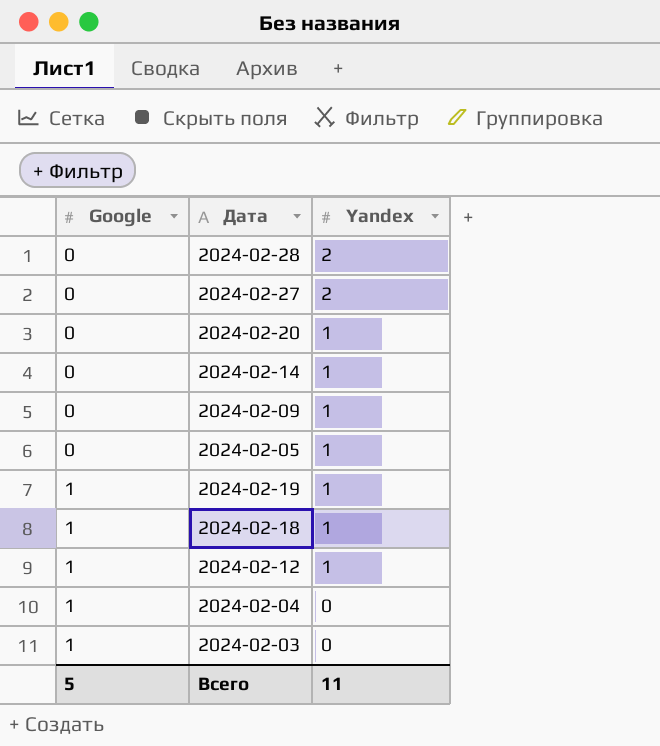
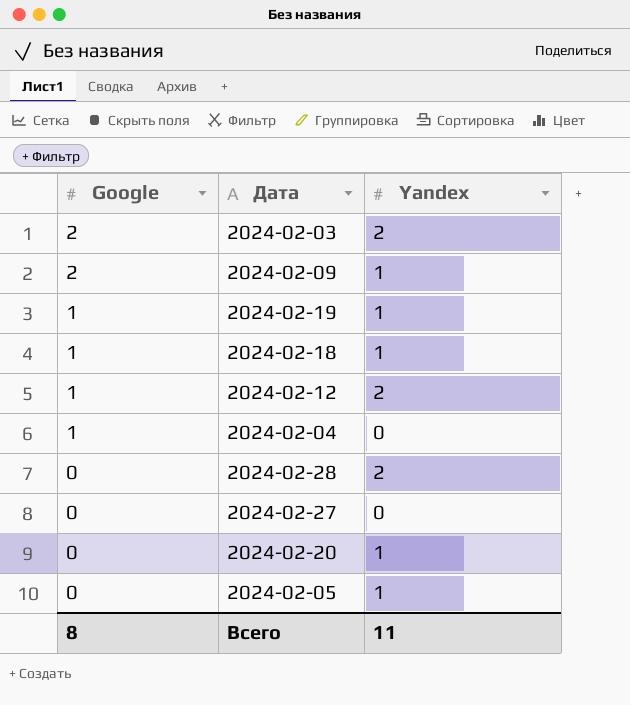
row order: Google ascending -> Google descending
row 2024-02-14: 0 | 1 -> none
2024-02-03 | Google: 1 -> 2
2024-02-03 | Yandex: 0 -> 2
2024-02-09 | Google: 0 -> 2
2024-02-12 | Yandex: 1 -> 2
2024-02-27 | Yandex: 2 -> 0
Всего | Google: 5 -> 8

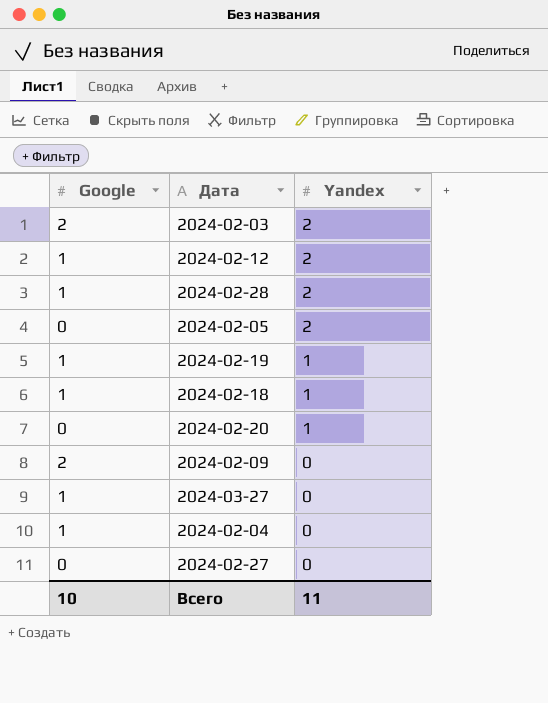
row order: Google descending -> Yandex descending
2024-02-28 | Google: 0 -> 1
2024-02-05 | Yandex: 1 -> 2
2024-02-09 | Yandex: 1 -> 0
row 2024-03-27: none -> 1 | 0
Всего | Google: 8 -> 10

